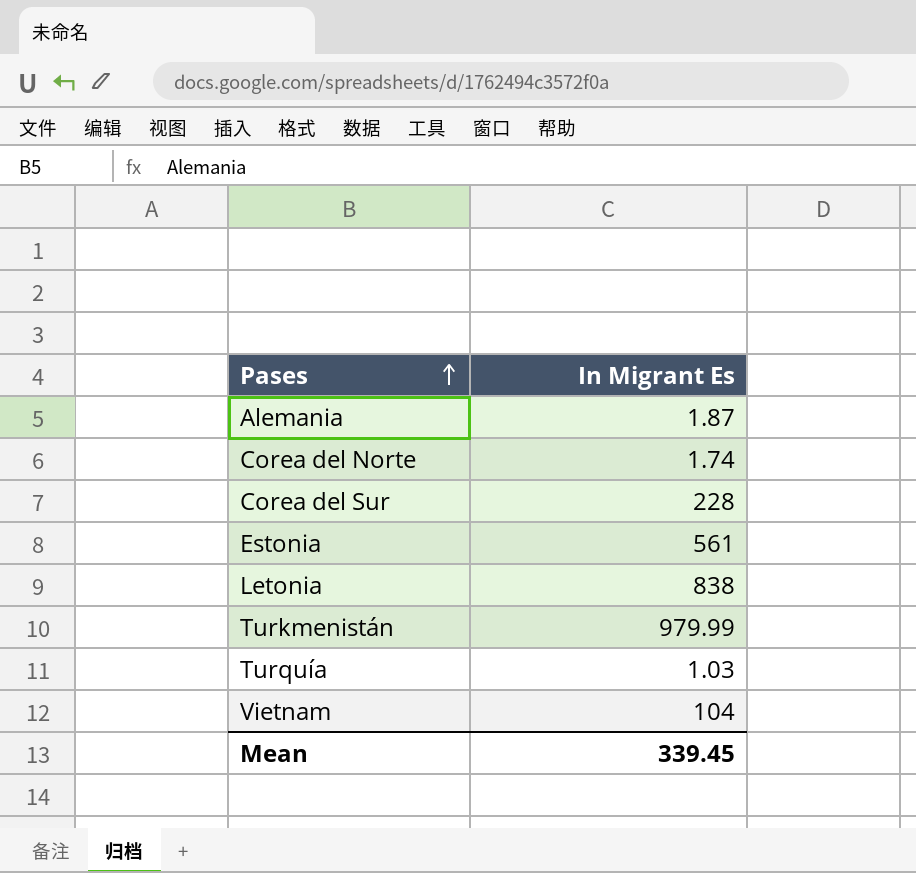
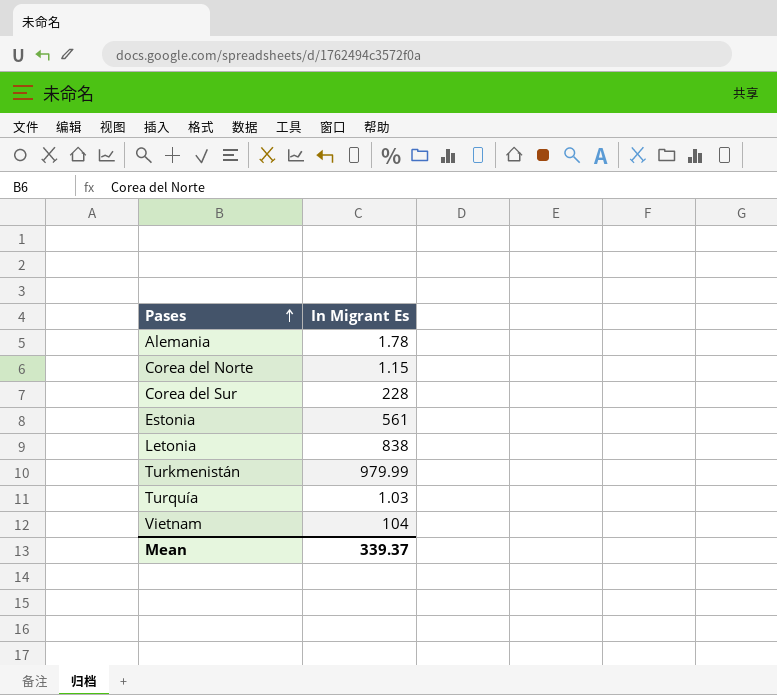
Alemania | In Migrant Es: 1.87 -> 1.78
Corea del Norte | In Migrant Es: 1.74 -> 1.15
Mean | In Migrant Es: 339.45 -> 339.37

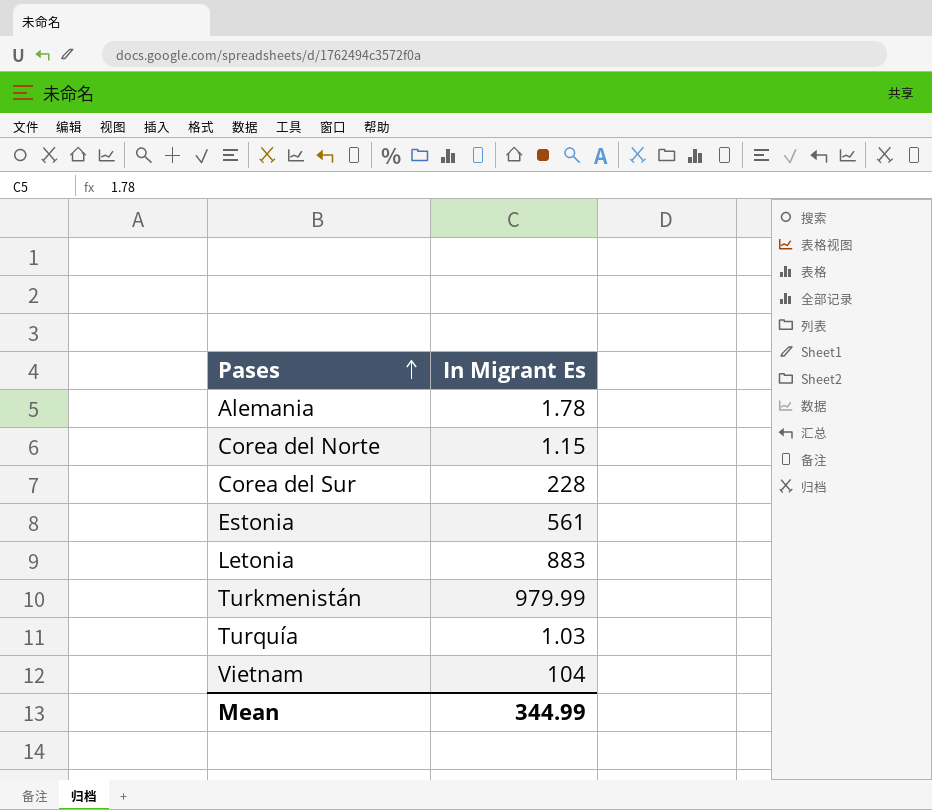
Letonia | In Migrant Es: 838 -> 883
Mean | In Migrant Es: 339.37 -> 344.99

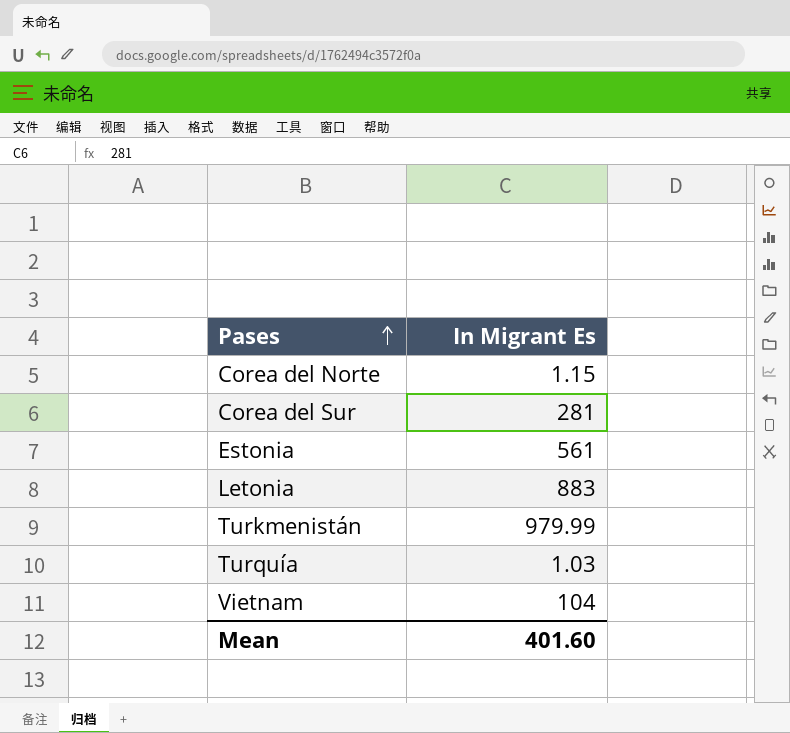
row Alemania: 1.78 -> none
Corea del Sur | In Migrant Es: 228 -> 281
Mean | In Migrant Es: 344.99 -> 401.60

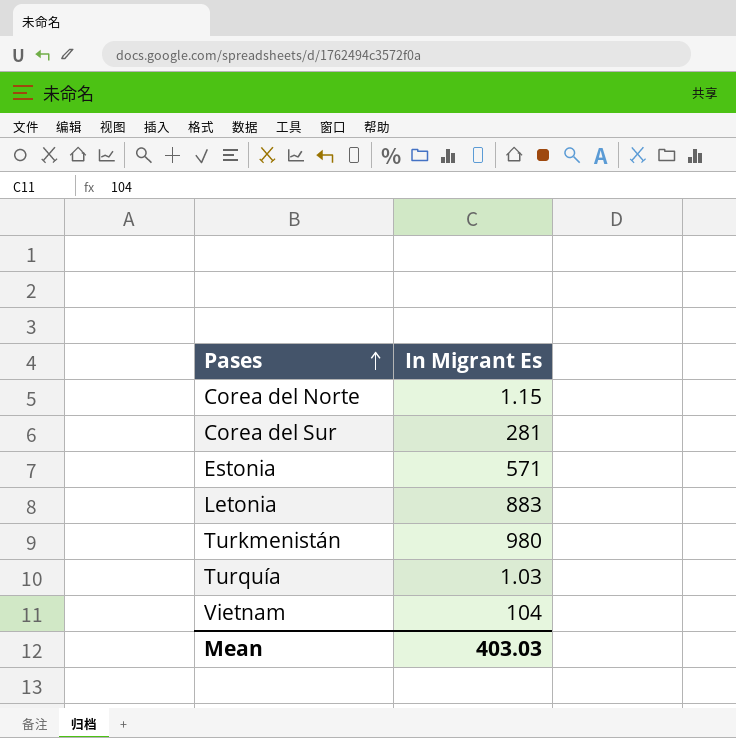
Estonia | In Migrant Es: 561 -> 571
Turkmenistán | In Migrant Es: 979.99 -> 980
Mean | In Migrant Es: 401.60 -> 403.03

